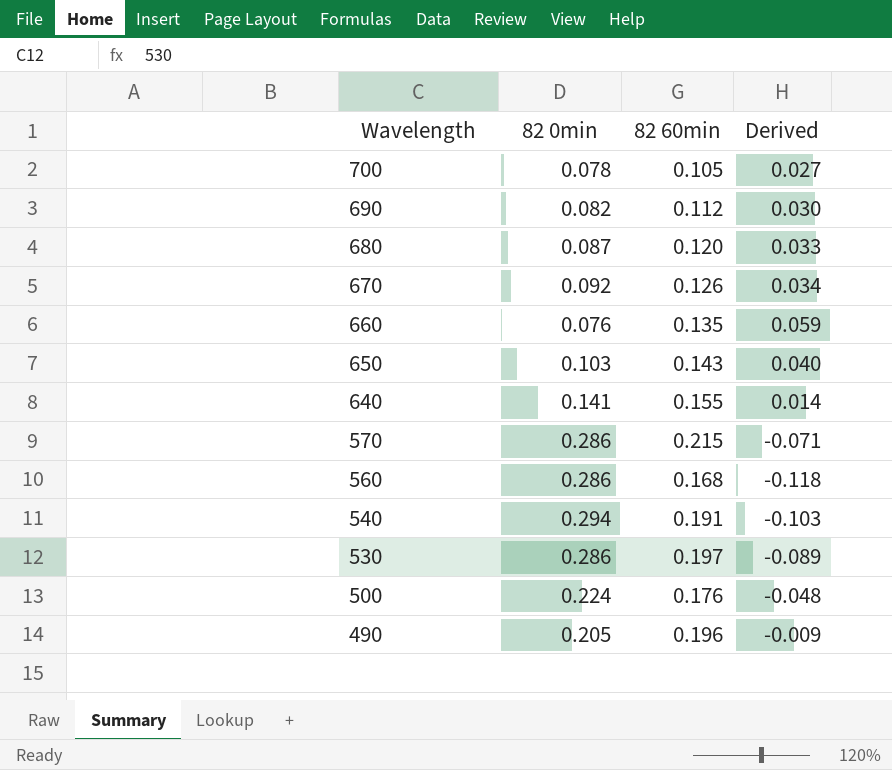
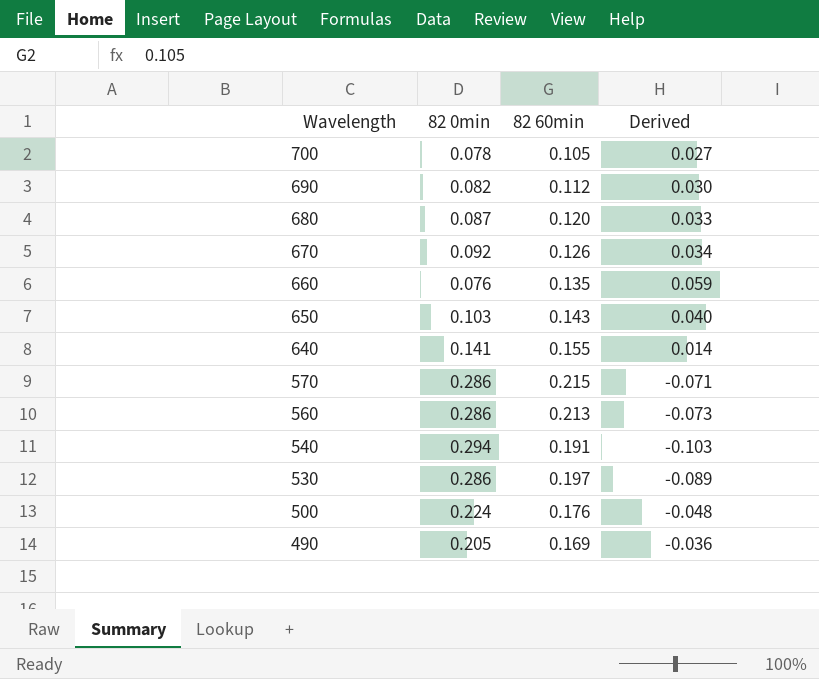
560 | 82 60min: 0.168 -> 0.213
560 | Derived: -0.118 -> -0.073
490 | 82 60min: 0.196 -> 0.169
490 | Derived: -0.009 -> -0.036

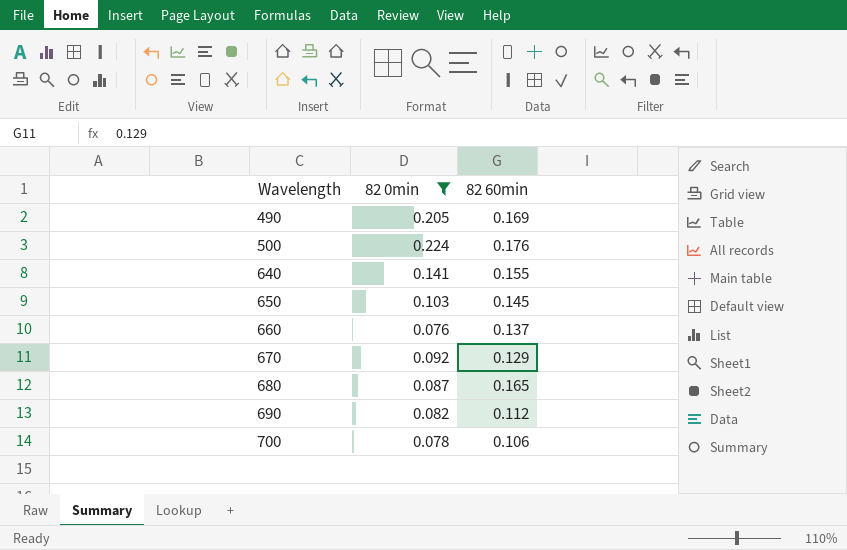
filter: none -> 82 0min <= 0.224
row order: Wavelength descending -> Wavelength ascending
column Derived | formula: [82 60min] - [82 0min] -> none
650 | 82 60min: 0.143 -> 0.145
660 | 82 60min: 0.135 -> 0.137
670 | 82 60min: 0.126 -> 0.129
680 | 82 60min: 0.120 -> 0.165
700 | 82 60min: 0.105 -> 0.106

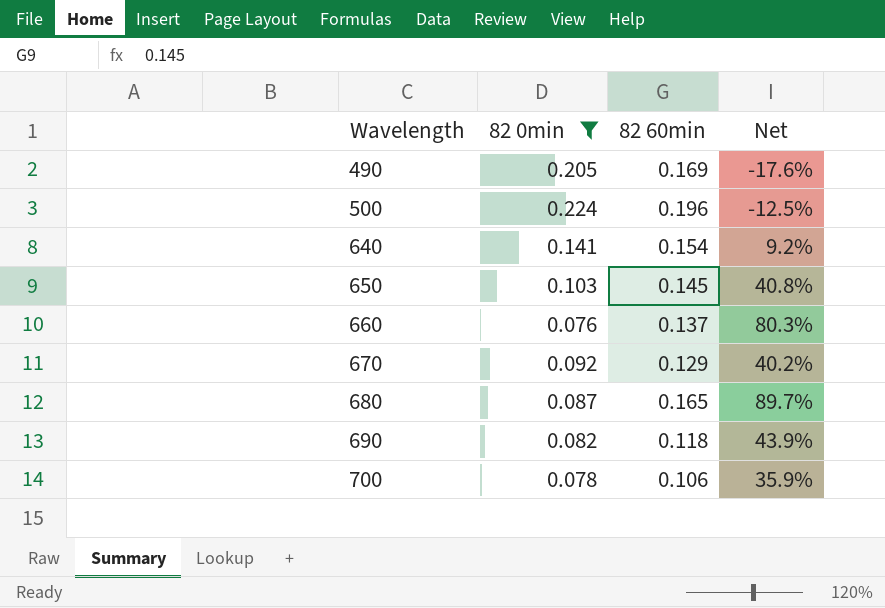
column Net | formula: none -> ([82 60min] - [82 0min]) / [82 0min]
500 | 82 60min: 0.176 -> 0.196
640 | 82 60min: 0.155 -> 0.154
690 | 82 60min: 0.112 -> 0.118

